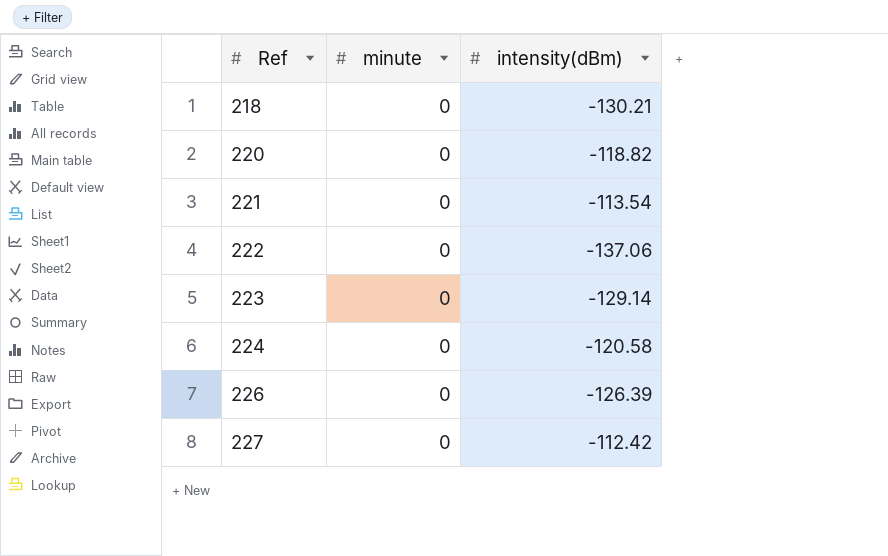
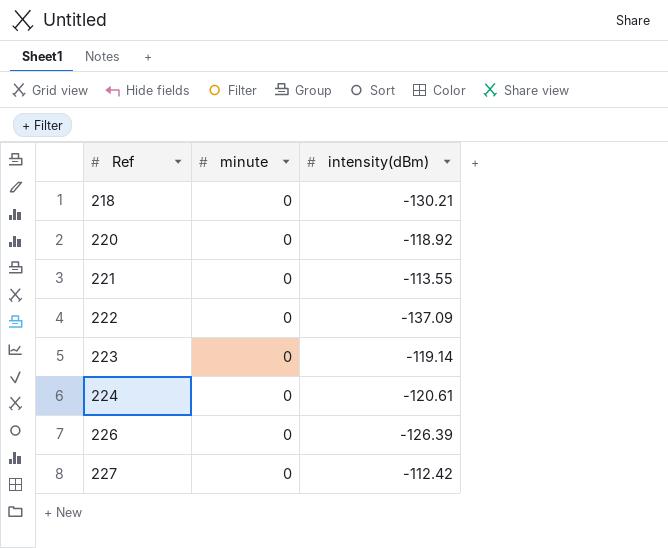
220 | intensity(dBm): -118.82 -> -118.92
221 | intensity(dBm): -113.54 -> -113.55
222 | intensity(dBm): -137.06 -> -137.09
223 | intensity(dBm): -129.14 -> -119.14
224 | intensity(dBm): -120.58 -> -120.61

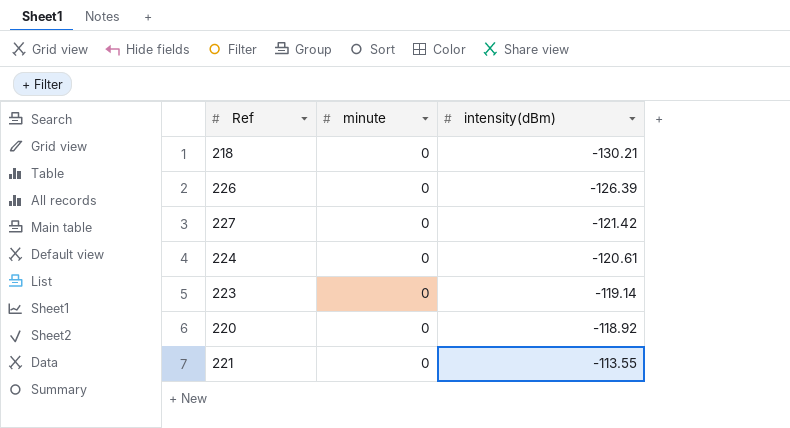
row order: Ref ascending -> intensity(dBm) ascending
row 222: 0 | -137.09 -> none
227 | intensity(dBm): -112.42 -> -121.42

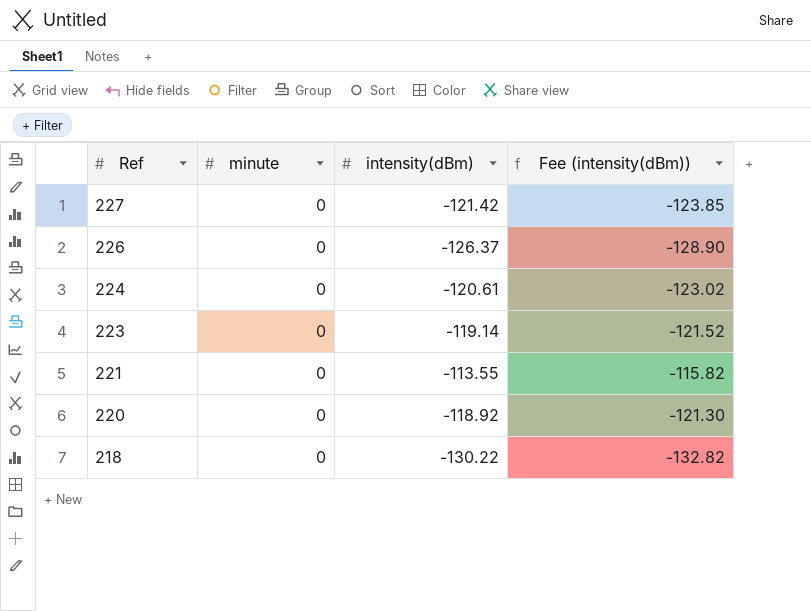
row order: intensity(dBm) ascending -> Ref descending
column Fee (intensity(dBm)) | formula: none -> [intensity(dBm)] * 1.02
226 | intensity(dBm): -126.39 -> -126.37
218 | intensity(dBm): -130.21 -> -130.22

